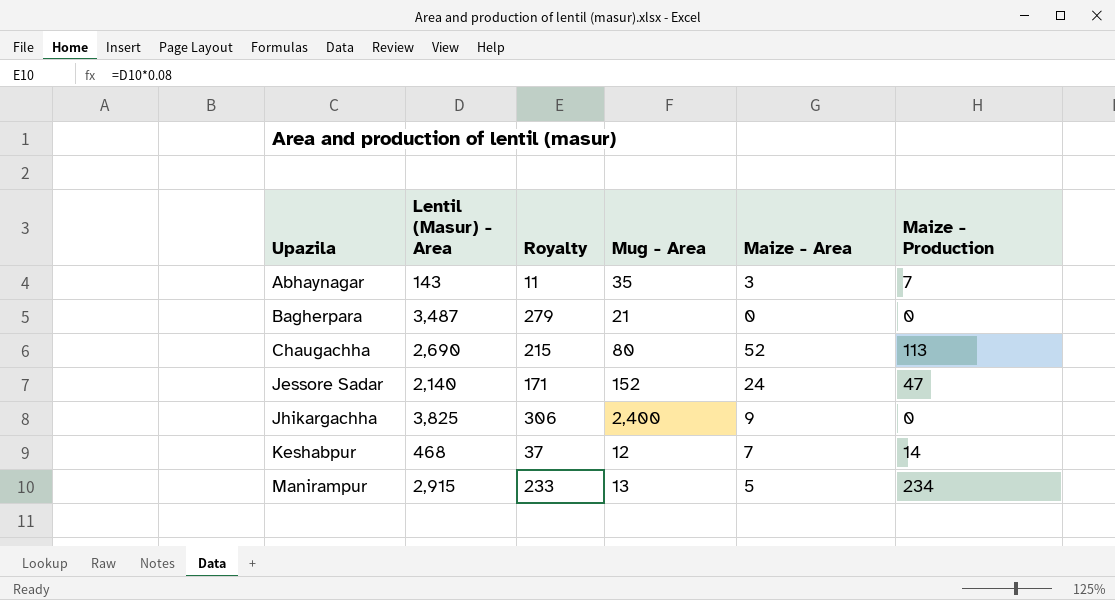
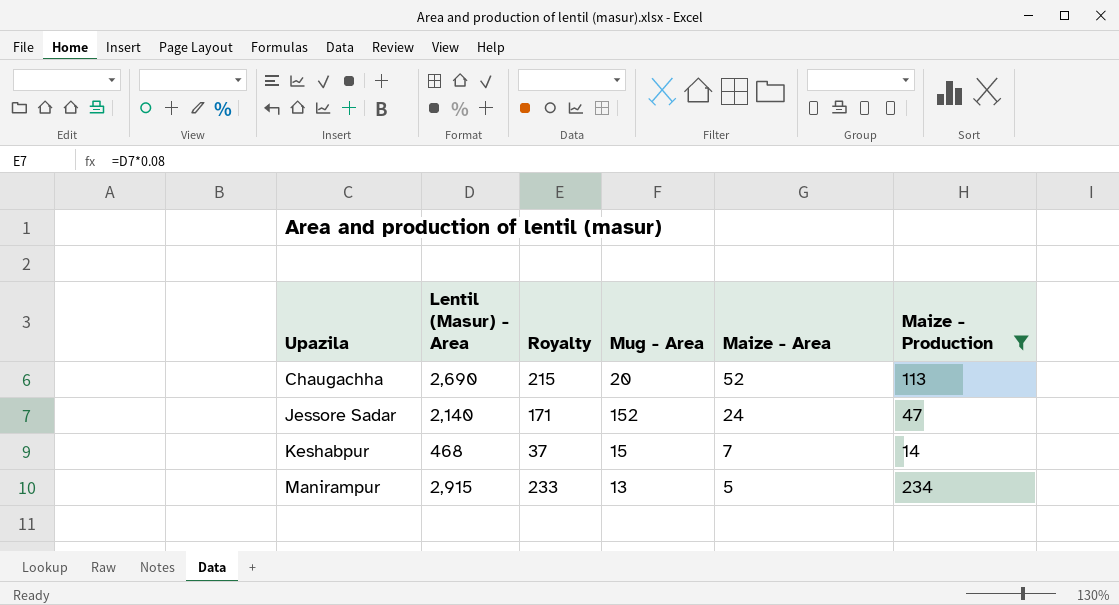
filter: none -> Maize - Production >= 14
Chaugachha | Mug - Area: 80 -> 20
Keshabpur | Mug - Area: 12 -> 15

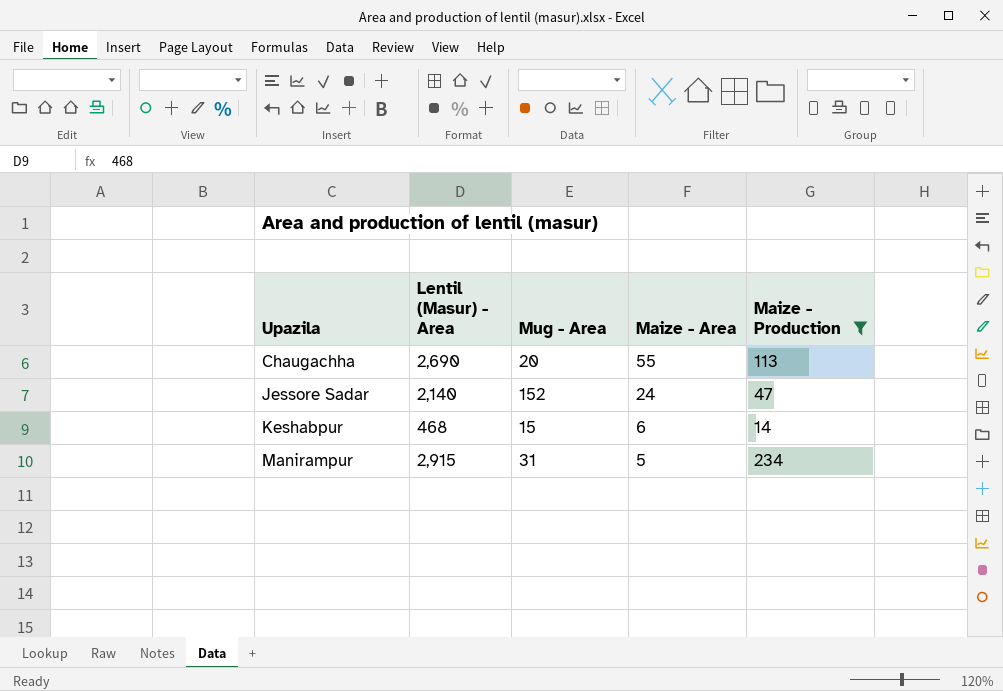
column Royalty | formula: [Lentil (Masur) - Area] * 0.08 -> none
Chaugachha | Maize - Area: 52 -> 55
Keshabpur | Maize - Area: 7 -> 6
Manirampur | Mug - Area: 13 -> 31

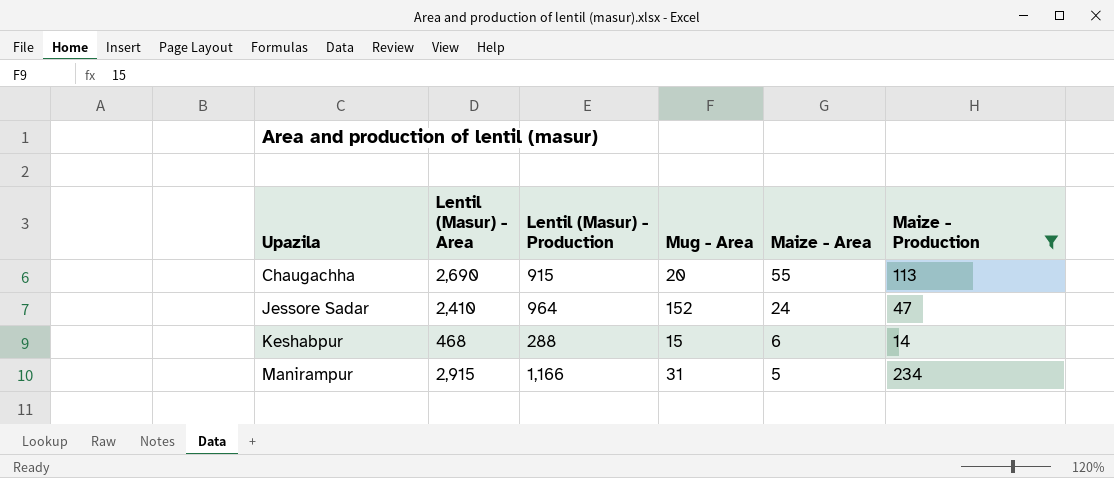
column Lentil (Masur) - Production | position: none -> 3
Jessore Sadar | Lentil (Masur) - Area: 2,140 -> 2,410

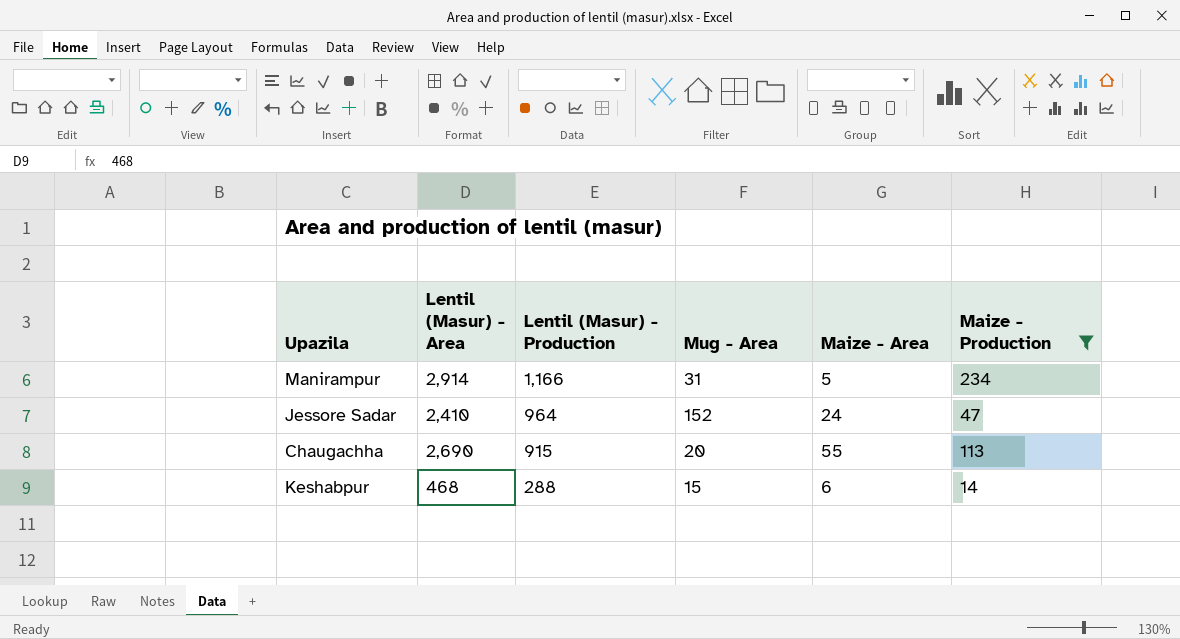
row order: Upazila ascending -> Lentil (Masur) - Production descending
Manirampur | Lentil (Masur) - Area: 2,915 -> 2,914

